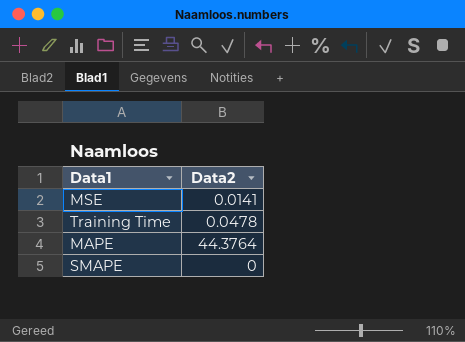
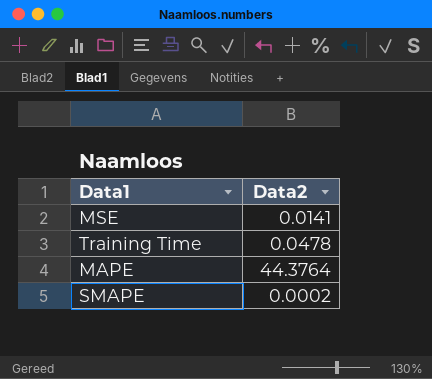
SMAPE | Data2: 0 -> 0.0002

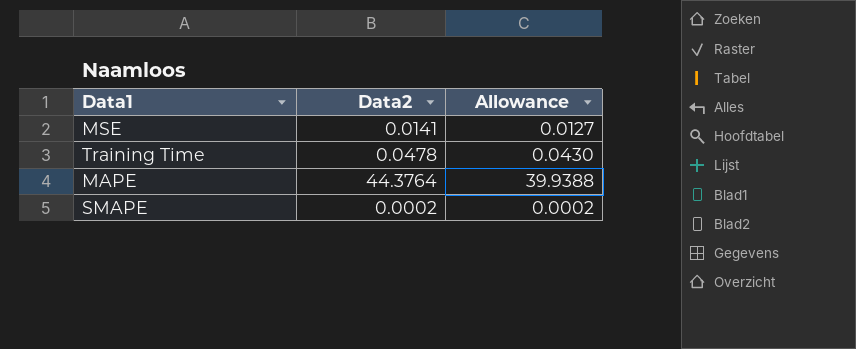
column Allowance | formula: none -> [Data2] * 0.9

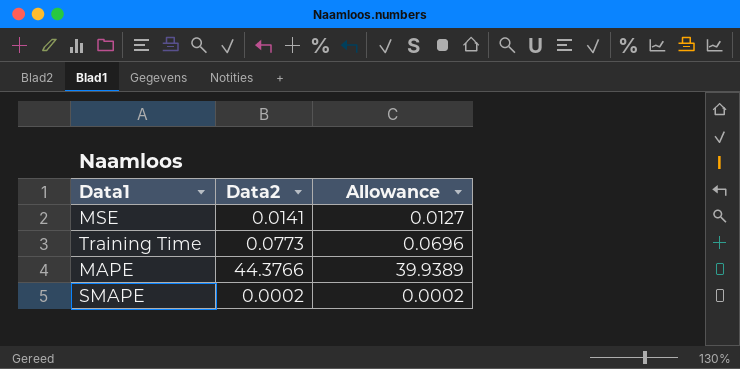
Training Time | Data2: 0.0478 -> 0.0773
Training Time | Allowance: 0.0430 -> 0.0696
MAPE | Data2: 44.3764 -> 44.3766
MAPE | Allowance: 39.9388 -> 39.9389

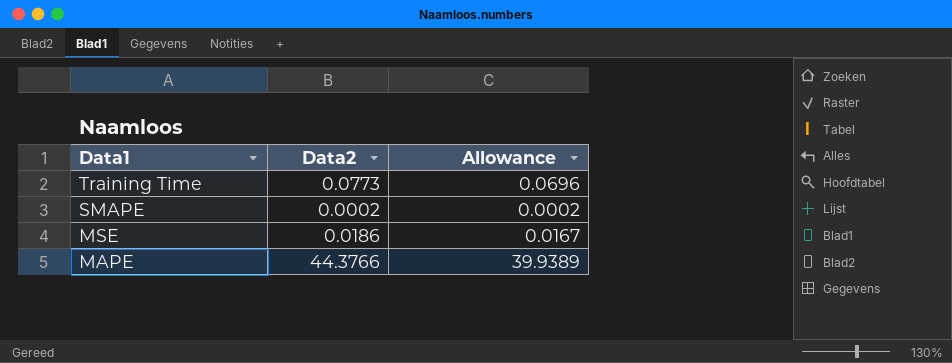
row order: none -> Data1 descending
MSE | Data2: 0.0141 -> 0.0186
MSE | Allowance: 0.0127 -> 0.0167

